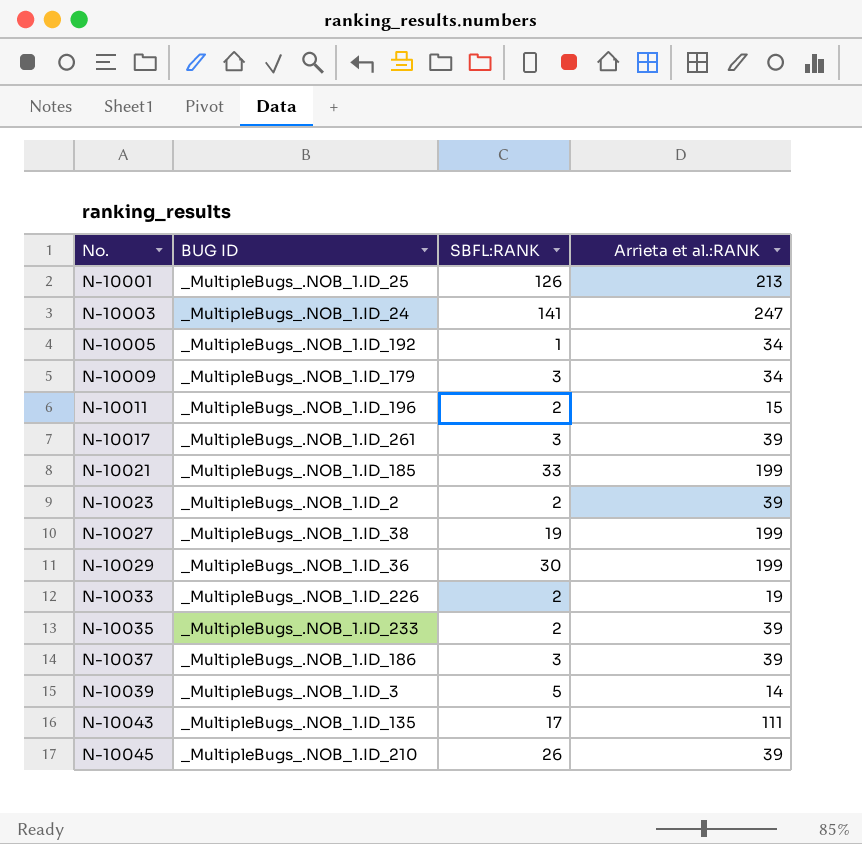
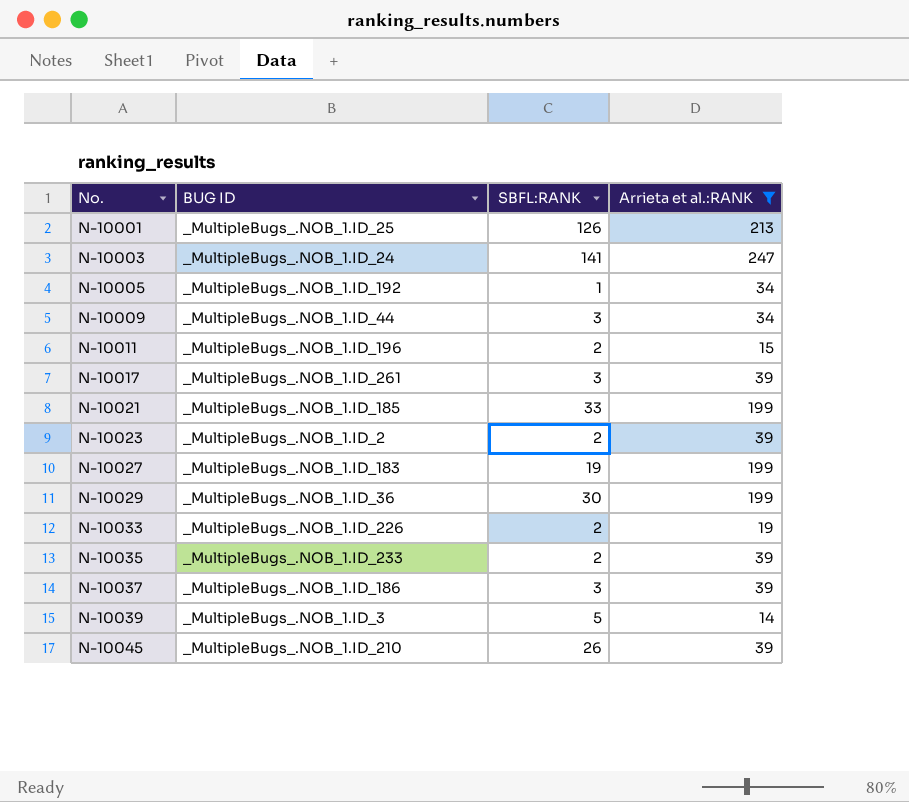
filter: none -> Arrieta et al.:RANK != 111
N-10009 | BUG ID: _MultipleBugs_.NOB_1.ID_179 -> _MultipleBugs_.NOB_1.ID_44
N-10027 | BUG ID: _MultipleBugs_.NOB_1.ID_38 -> _MultipleBugs_.NOB_1.ID_183

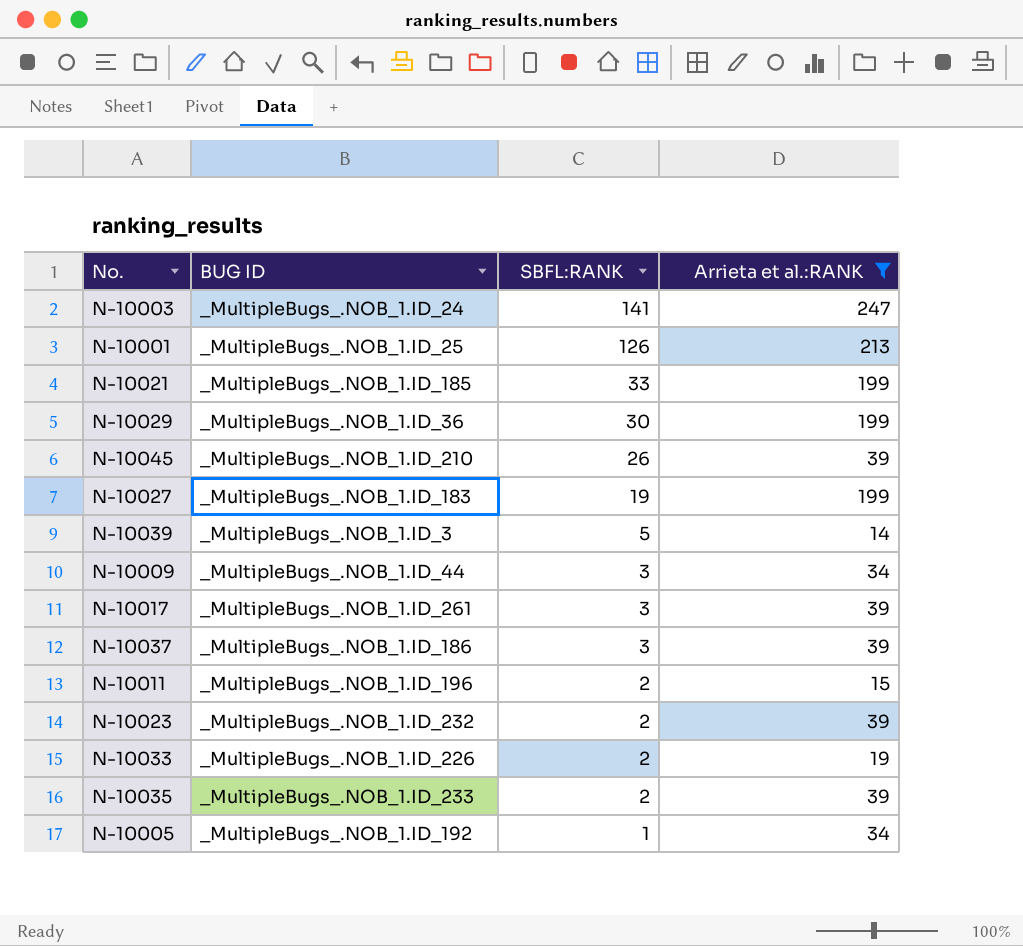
row order: No. ascending -> SBFL:RANK descending
N-10023 | BUG ID: _MultipleBugs_.NOB_1.ID_2 -> _MultipleBugs_.NOB_1.ID_232

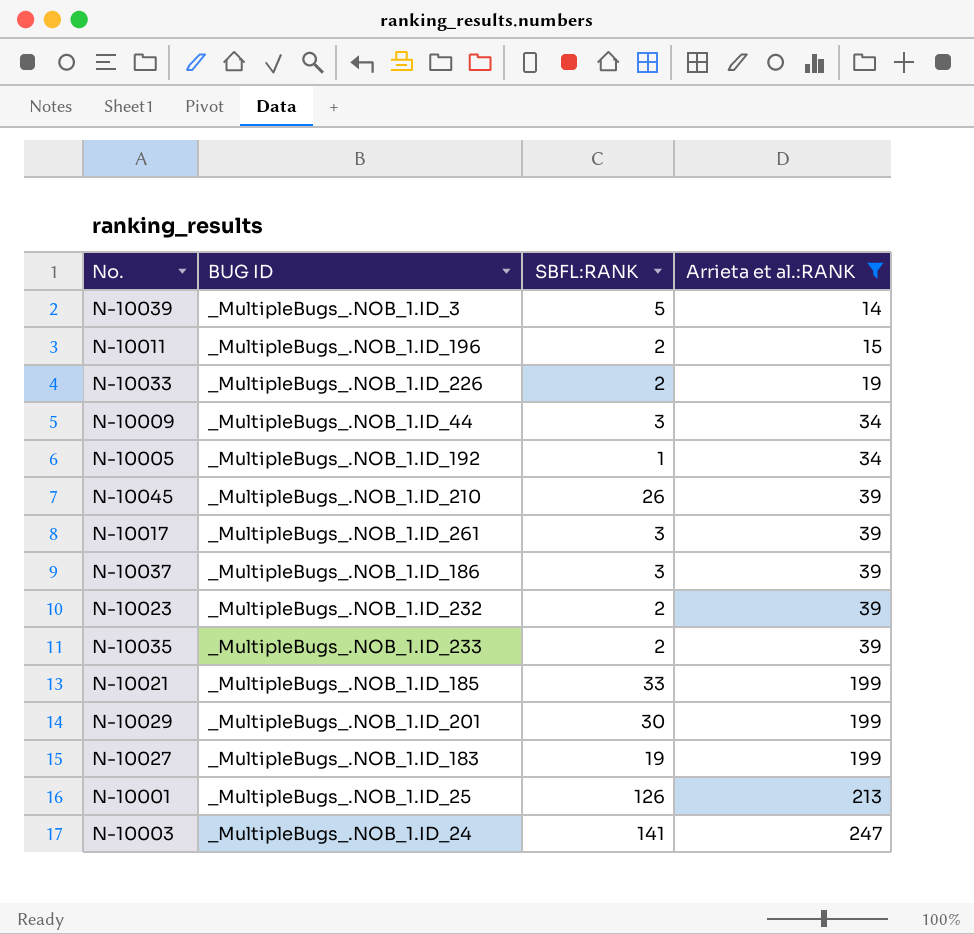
row order: SBFL:RANK descending -> Arrieta et al.:RANK ascending
N-10029 | BUG ID: _MultipleBugs_.NOB_1.ID_36 -> _MultipleBugs_.NOB_1.ID_201

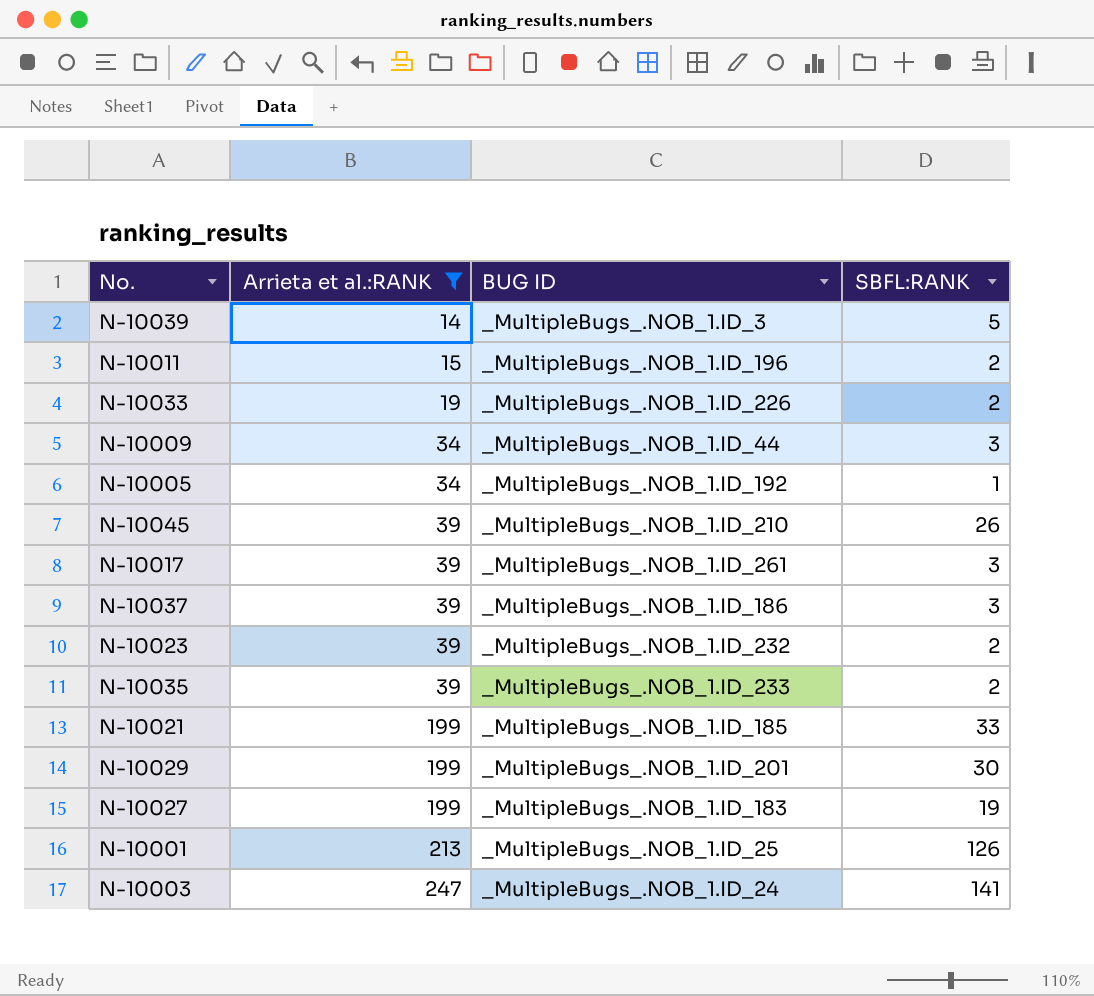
column Arrieta et al.:RANK | position: 4 -> 2

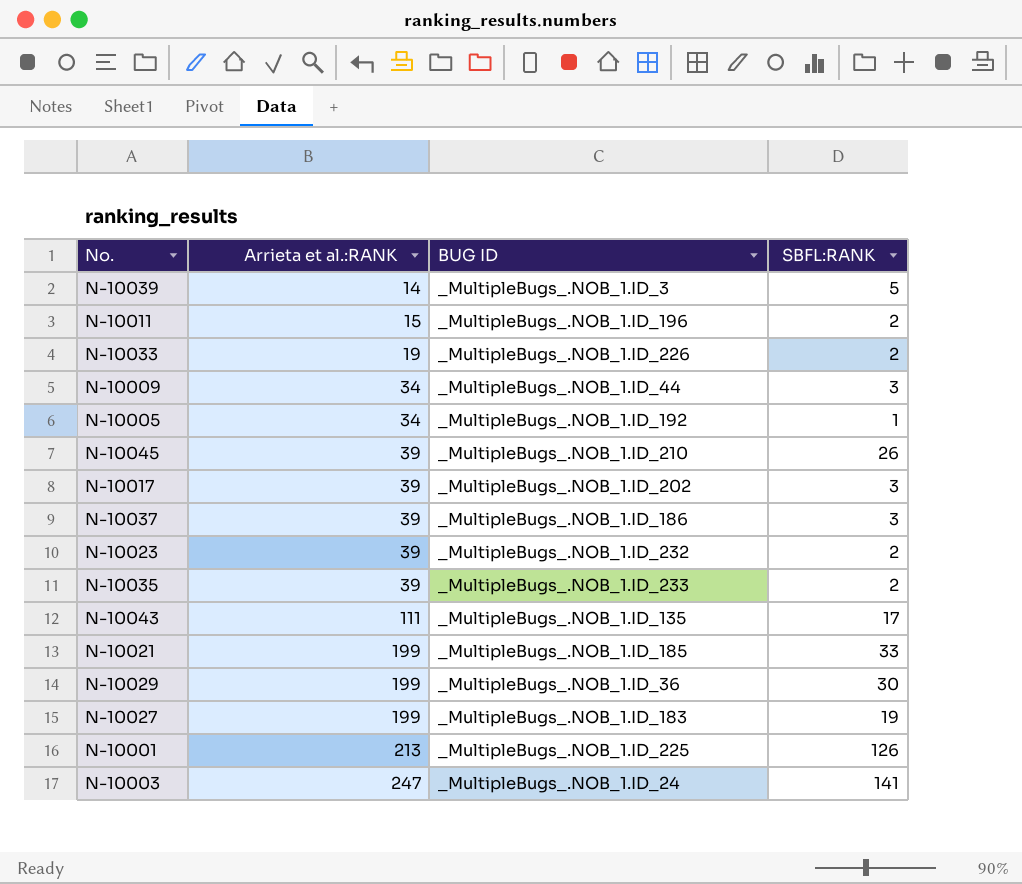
filter: Arrieta et al.:RANK != 111 -> none
N-10017 | BUG ID: _MultipleBugs_.NOB_1.ID_261 -> _MultipleBugs_.NOB_1.ID_202
N-10029 | BUG ID: _MultipleBugs_.NOB_1.ID_201 -> _MultipleBugs_.NOB_1.ID_36
N-10001 | BUG ID: _MultipleBugs_.NOB_1.ID_25 -> _MultipleBugs_.NOB_1.ID_225

